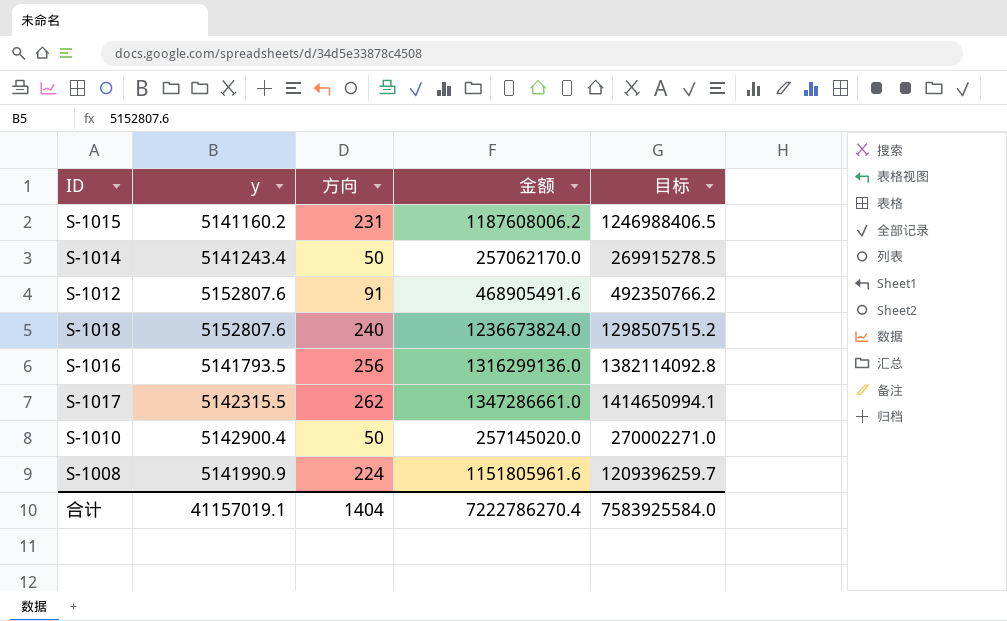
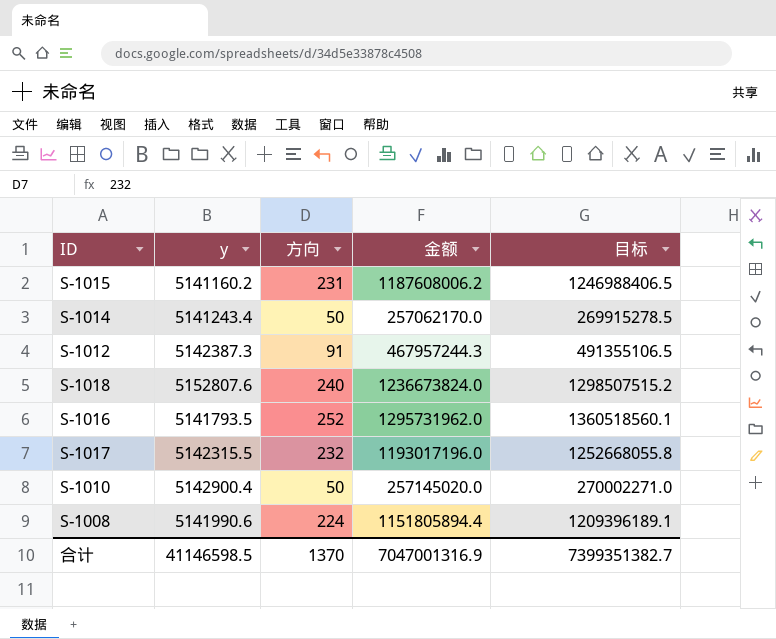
S-1012 | y: 5152807.6 -> 5142387.3
S-1012 | 金额: 468905491.6 -> 467957244.3
S-1012 | 目标: 492350766.2 -> 491355106.5
S-1016 | 方向: 256 -> 252
S-1016 | 金额: 1316299136.0 -> 1295731962.0
S-1016 | 目标: 1382114092.8 -> 1360518560.1
S-1017 | 方向: 262 -> 232
S-1017 | 金额: 1347286661.0 -> 1193017196.0
S-1017 | 目标: 1414650994.1 -> 1252668055.8
S-1008 | y: 5141990.9 -> 5141990.6
S-1008 | 金额: 1151805961.6 -> 1151805894.4
S-1008 | 目标: 1209396259.7 -> 1209396189.1
合计 | y: 41157019.1 -> 41146598.5
合计 | 方向: 1404 -> 1370
合计 | 金额: 7222786270.4 -> 7047001316.9
合计 | 目标: 7583925584.0 -> 7399351382.7

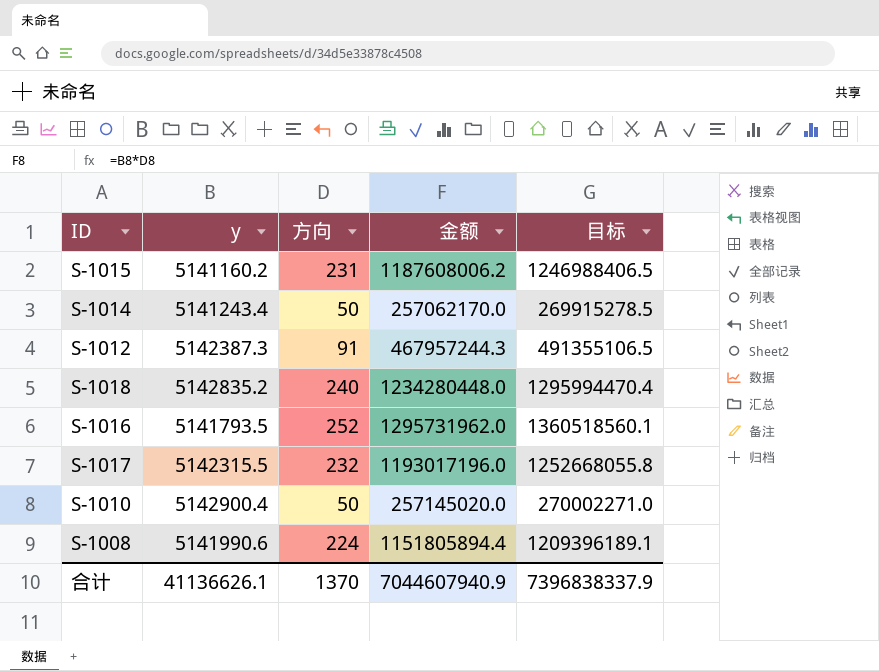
S-1018 | y: 5152807.6 -> 5142835.2
S-1018 | 金额: 1236673824.0 -> 1234280448.0
S-1018 | 目标: 1298507515.2 -> 1295994470.4
合计 | y: 41146598.5 -> 41136626.1
合计 | 金额: 7047001316.9 -> 7044607940.9
合计 | 目标: 7399351382.7 -> 7396838337.9

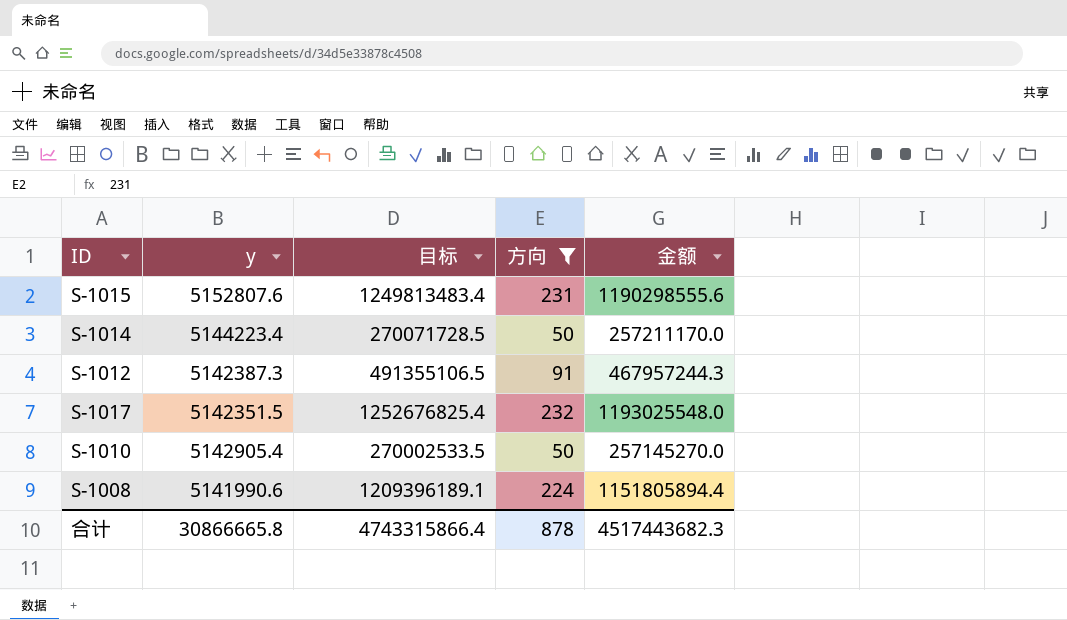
filter: none -> 方向 <= 232
column 目标 | position: 5 -> 3
S-1015 | y: 5141160.2 -> 5152807.6
S-1015 | 目标: 1246988406.5 -> 1249813483.4
S-1015 | 金额: 1187608006.2 -> 1190298555.6
S-1014 | y: 5141243.4 -> 5144223.4
S-1014 | 目标: 269915278.5 -> 270071728.5
S-1014 | 金额: 257062170.0 -> 257211170.0
S-1017 | y: 5142315.5 -> 5142351.5
S-1017 | 目标: 1252668055.8 -> 1252676825.4
S-1017 | 金额: 1193017196.0 -> 1193025548.0
S-1010 | y: 5142900.4 -> 5142905.4
S-1010 | 目标: 270002271.0 -> 270002533.5
S-1010 | 金额: 257145020.0 -> 257145270.0
合计 | y: 41136626.1 -> 30866665.8
合计 | 目标: 7396838337.9 -> 4743315866.4
合计 | 方向: 1370 -> 878
合计 | 金额: 7044607940.9 -> 4517443682.3

